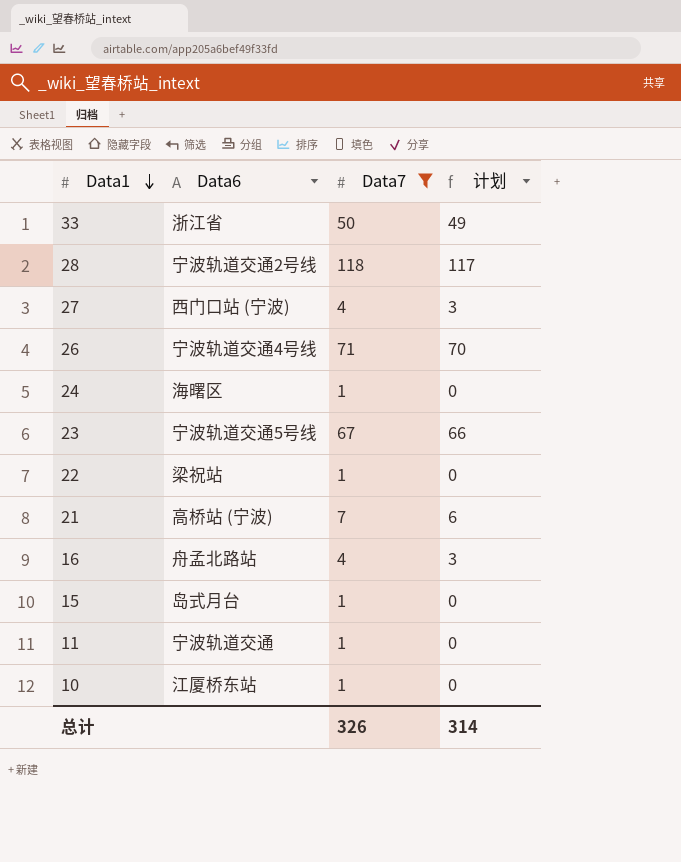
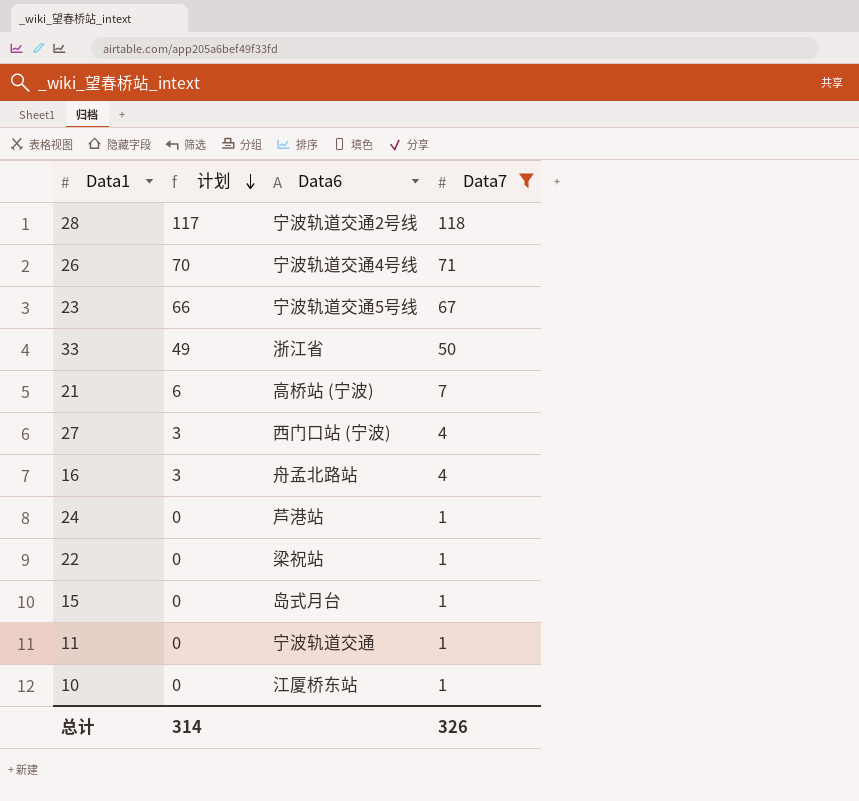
row order: Data1 descending -> 计划 descending
column 计划 | position: 4 -> 2
24 | Data6: 海曙区 -> 芦港站

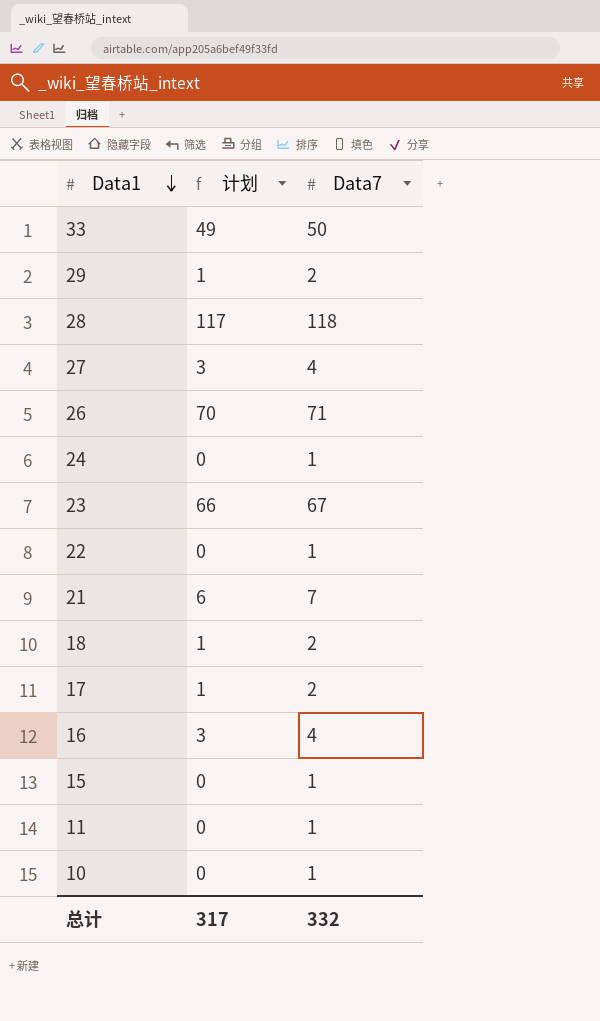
filter: Data7 != 2 -> none
row order: 计划 descending -> Data1 descending
column Data6 | position: 3 -> none
总计 | 计划: 314 -> 317
总计 | Data7: 326 -> 332

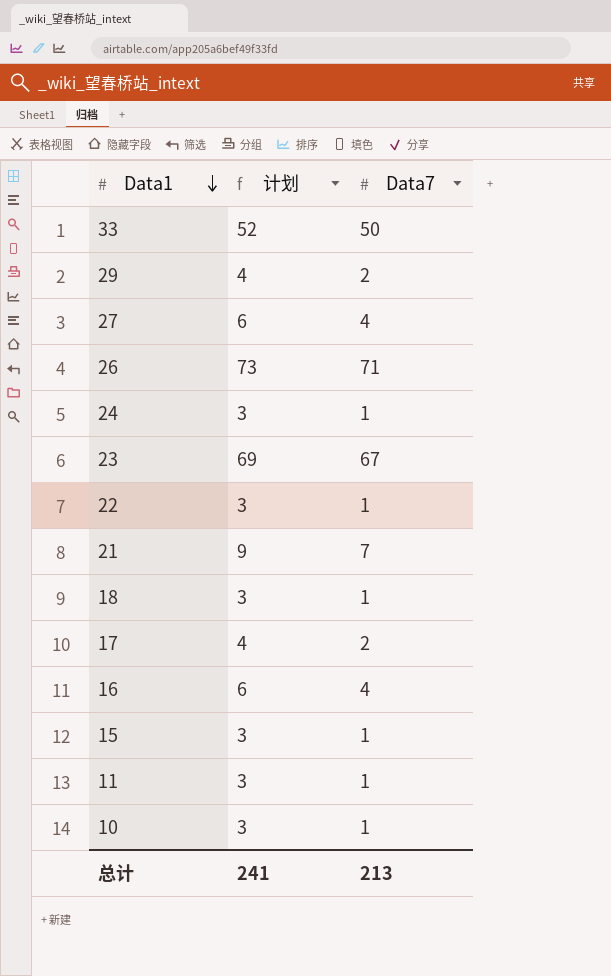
column 计划 | formula: [Data7] - 1 -> [Data7] + 2
row 28: 117 | 118 -> none
18 | Data7: 2 -> 1
总计 | 计划: 317 -> 241
总计 | Data7: 332 -> 213

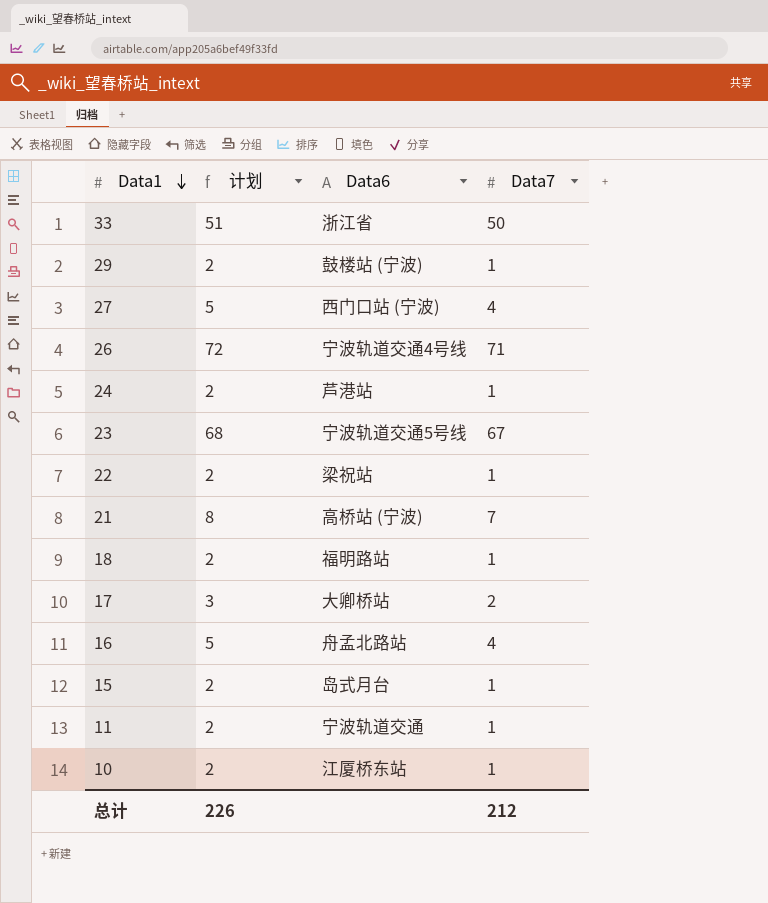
column 计划 | formula: [Data7] + 2 -> [Data7] + 1
column Data6 | position: none -> 3
29 | Data7: 2 -> 1
总计 | 计划: 241 -> 226
总计 | Data7: 213 -> 212

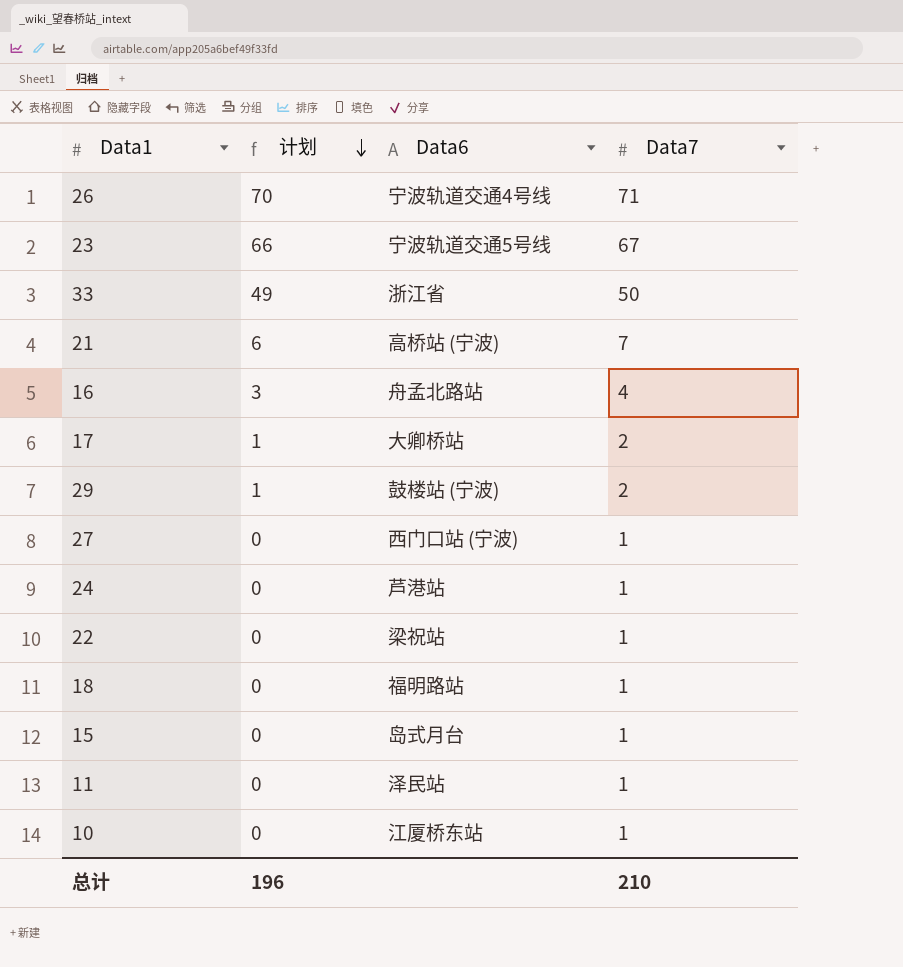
row order: Data1 descending -> 计划 descending
column 计划 | formula: [Data7] + 1 -> [Data7] - 1
29 | Data7: 1 -> 2
27 | Data7: 4 -> 1
11 | Data6: 宁波轨道交通 -> 泽民站
总计 | 计划: 226 -> 196
总计 | Data7: 212 -> 210

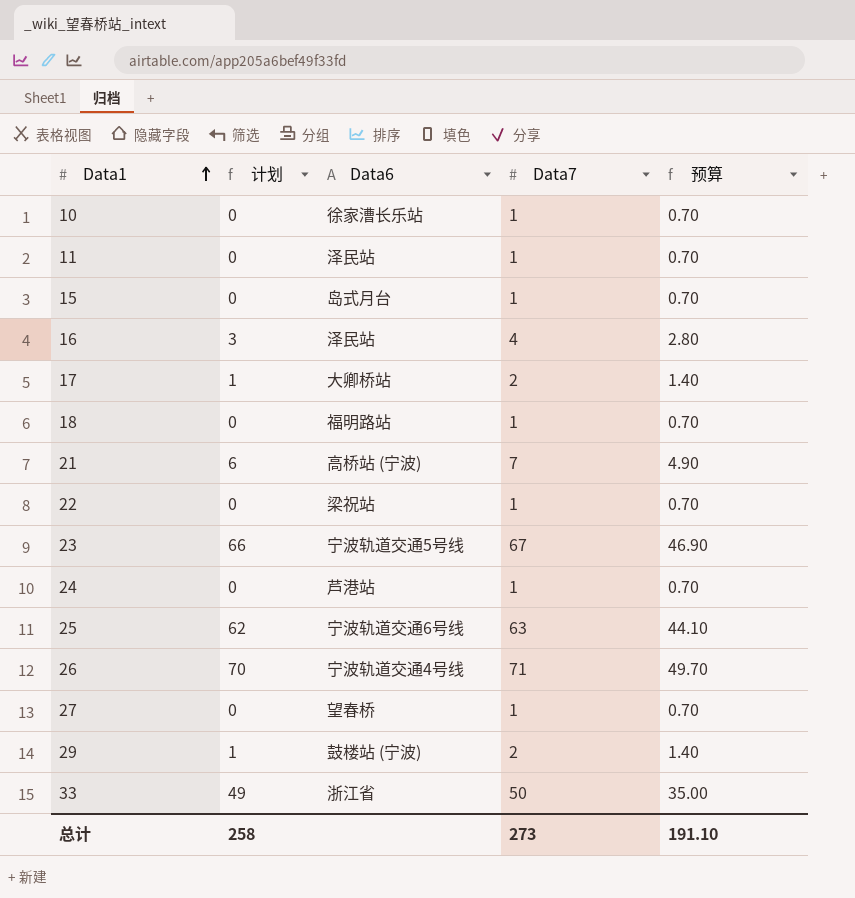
row order: 计划 descending -> Data1 ascending
column 预算 | formula: none -> [Data7] * 0.7
10 | Data6: 江厦桥东站 -> 徐家漕长乐站
16 | Data6: 舟孟北路站 -> 泽民站
row 25: none -> 62 | 宁波轨道交通6号线 | 63 | 44.10
27 | Data6: 西门口站 (宁波) -> 望春桥
总计 | 计划: 196 -> 258
总计 | Data7: 210 -> 273

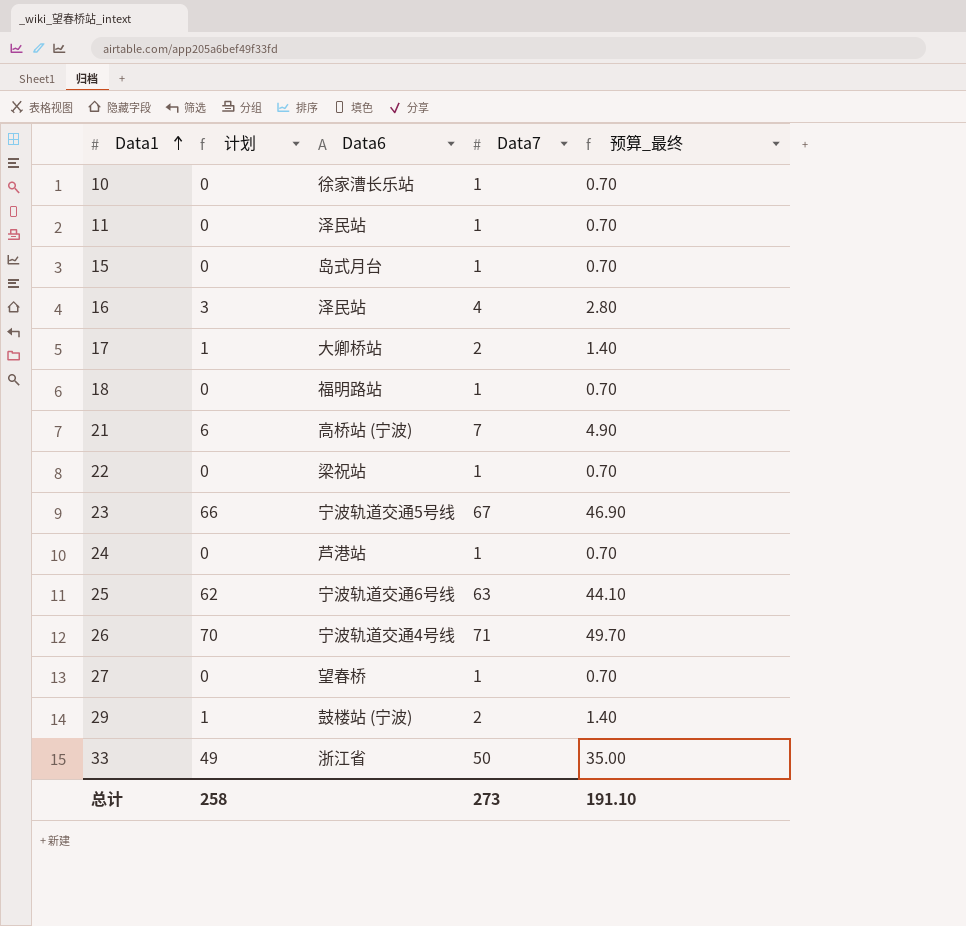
column name: 预算 -> 预算_最终

